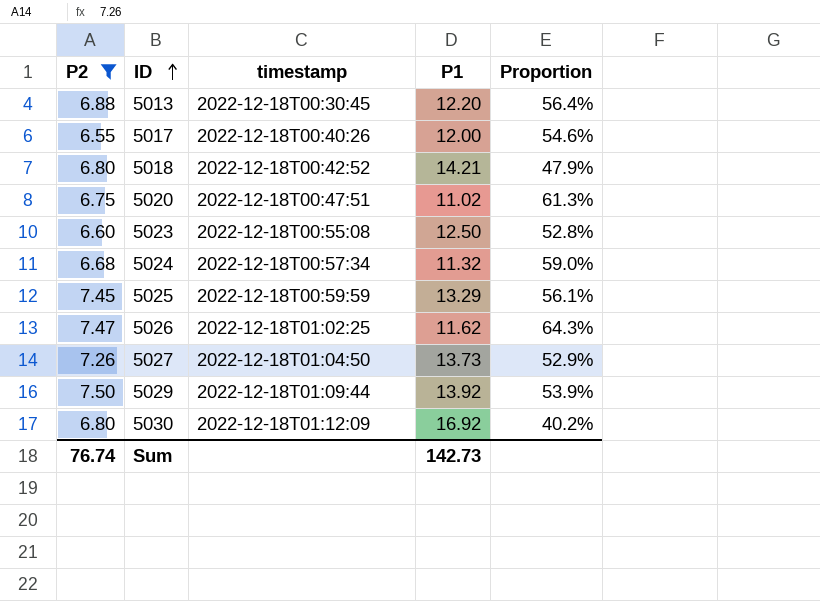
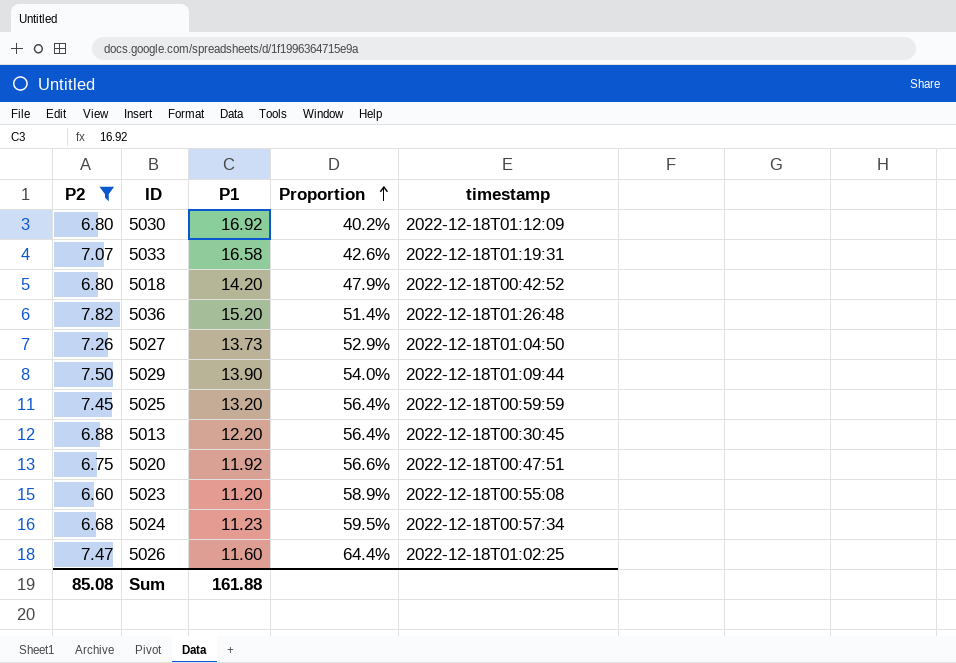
row order: ID ascending -> Proportion ascending
column timestamp | position: 3 -> 5
row 5017: 6.55 | 2022-12-18T00:40:26 | 12.00 | 54.6% -> none
row 5033: none -> 7.07 | 16.58 | 42.6% | 2022-12-18T01:19:31
5018 | P1: 14.21 -> 14.20
row 5036: none -> 7.82 | 15.20 | 51.4% | 2022-12-18T01:26:48
5029 | P1: 13.92 -> 13.90
5029 | Proportion: 53.9% -> 54.0%
5025 | P1: 13.29 -> 13.20
5025 | Proportion: 56.1% -> 56.4%
5020 | P1: 11.02 -> 11.92
5020 | Proportion: 61.3% -> 56.6%
5023 | P1: 12.50 -> 11.20
5023 | Proportion: 52.8% -> 58.9%
5024 | P1: 11.32 -> 11.23
5024 | Proportion: 59.0% -> 59.5%
5026 | P1: 11.62 -> 11.60
5026 | Proportion: 64.3% -> 64.4%
Sum | P2: 76.74 -> 85.08
Sum | P1: 142.73 -> 161.88

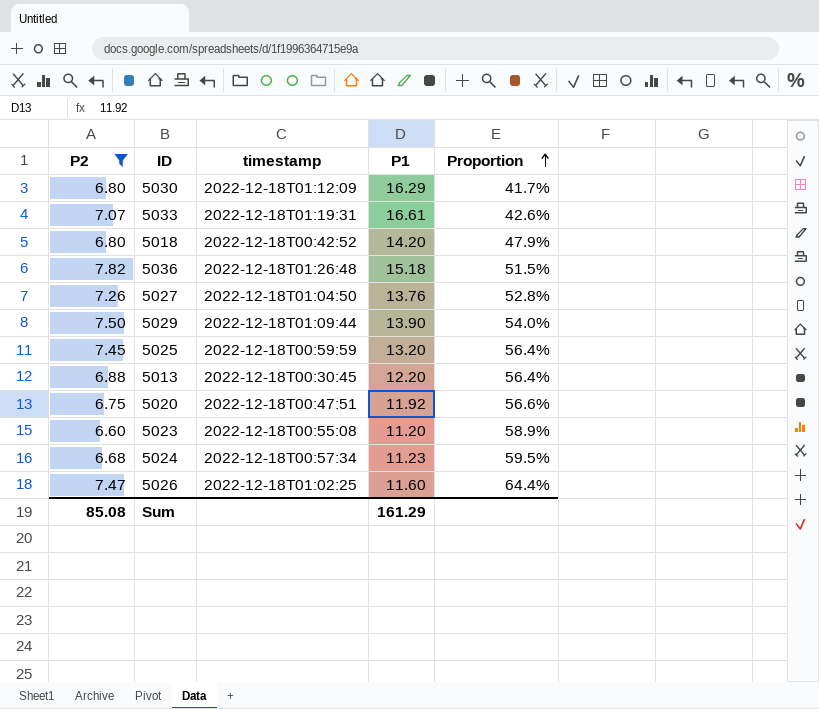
column timestamp | position: 5 -> 3
5030 | P1: 16.92 -> 16.29
5030 | Proportion: 40.2% -> 41.7%
5033 | P1: 16.58 -> 16.61
5036 | P1: 15.20 -> 15.18
5036 | Proportion: 51.4% -> 51.5%
5027 | P1: 13.73 -> 13.76
5027 | Proportion: 52.9% -> 52.8%
Sum | P1: 161.88 -> 161.29

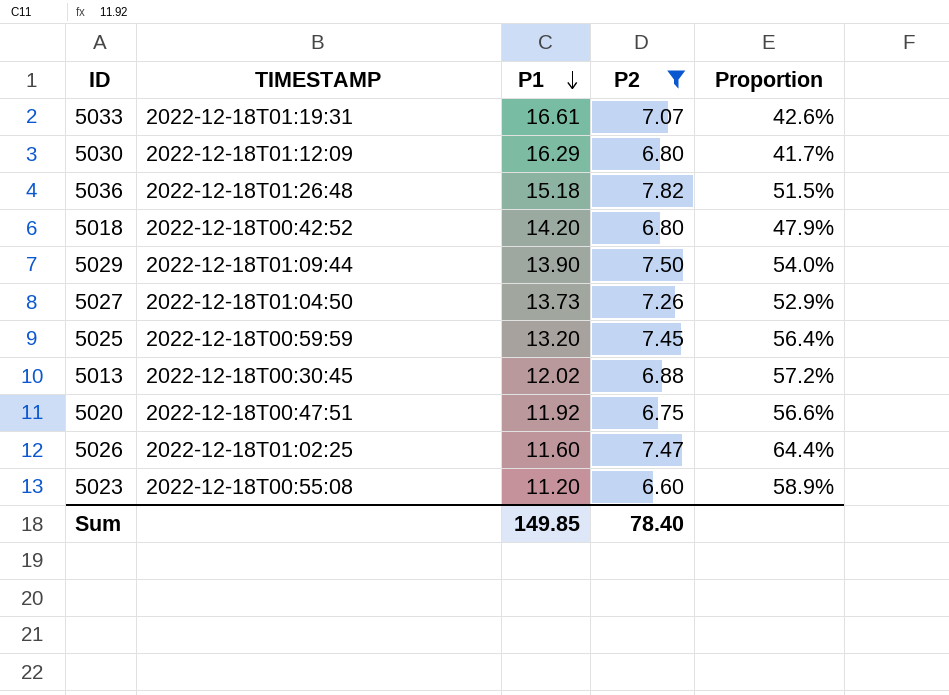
row order: Proportion ascending -> P1 descending
column name: timestamp -> TIMESTAMP
column P2 | position: 1 -> 4
row 5024: 6.68 | 2022-12-18T00:57:34 | 11.23 | 59.5% -> none
5027 | P1: 13.76 -> 13.73
5027 | Proportion: 52.8% -> 52.9%
5013 | P1: 12.20 -> 12.02
5013 | Proportion: 56.4% -> 57.2%
Sum | P1: 161.29 -> 149.85
Sum | P2: 85.08 -> 78.40

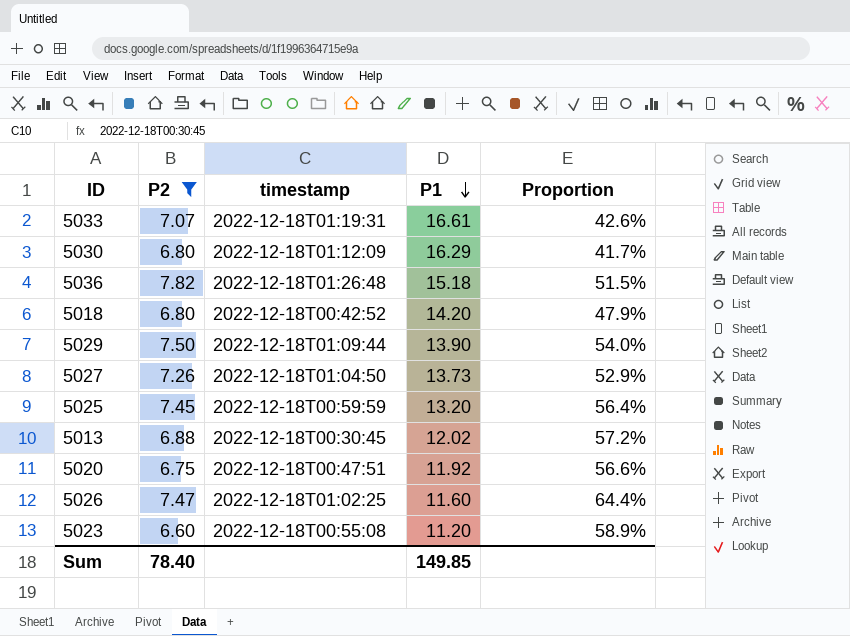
column P2 | position: 4 -> 2
column name: TIMESTAMP -> timestamp

